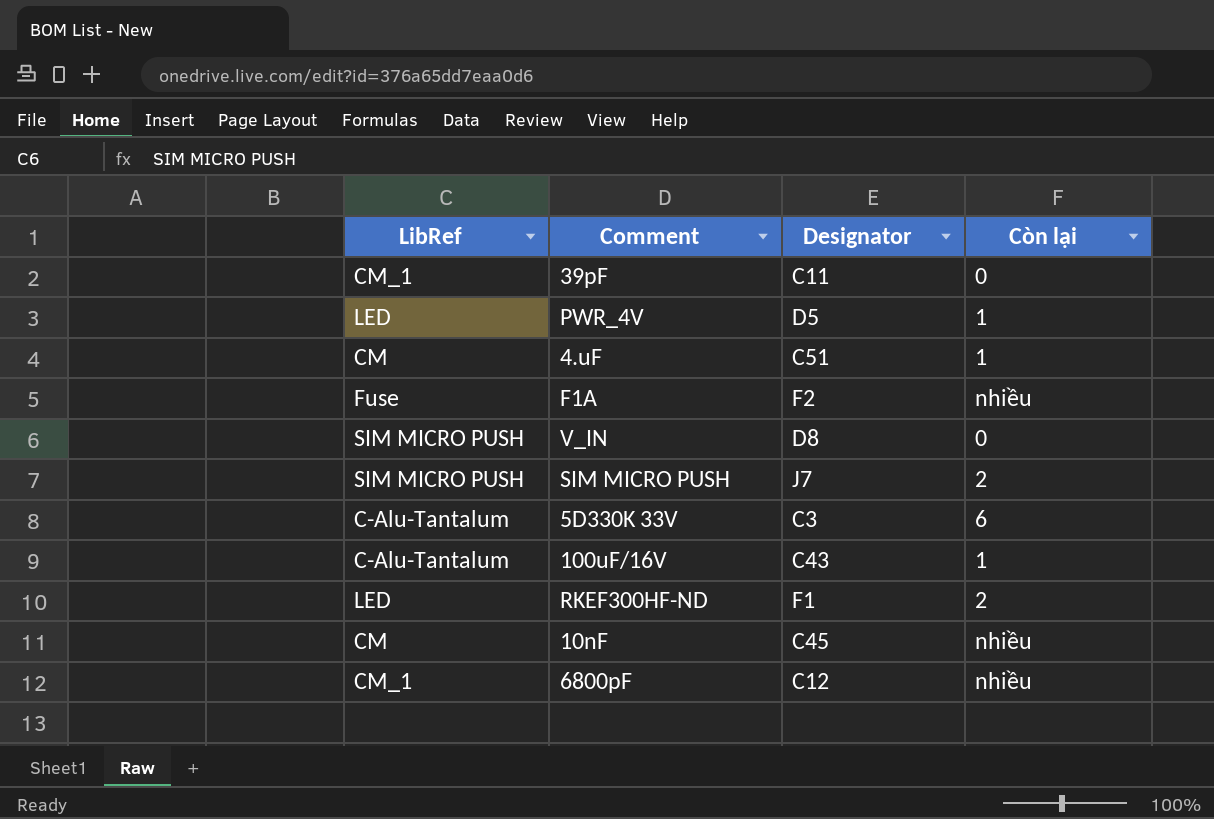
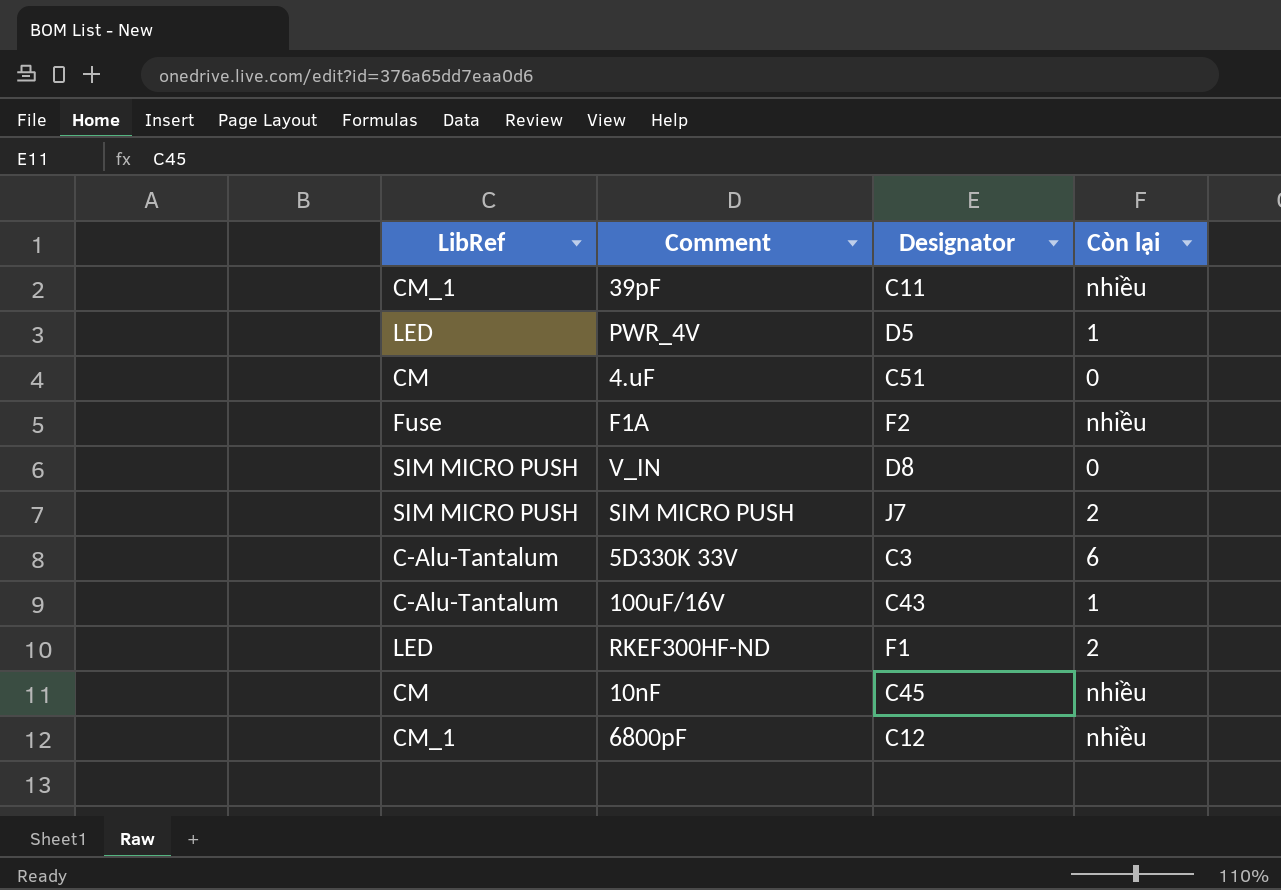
39pF | Còn lại: 0 -> nhiều
4.uF | Còn lại: 1 -> 0

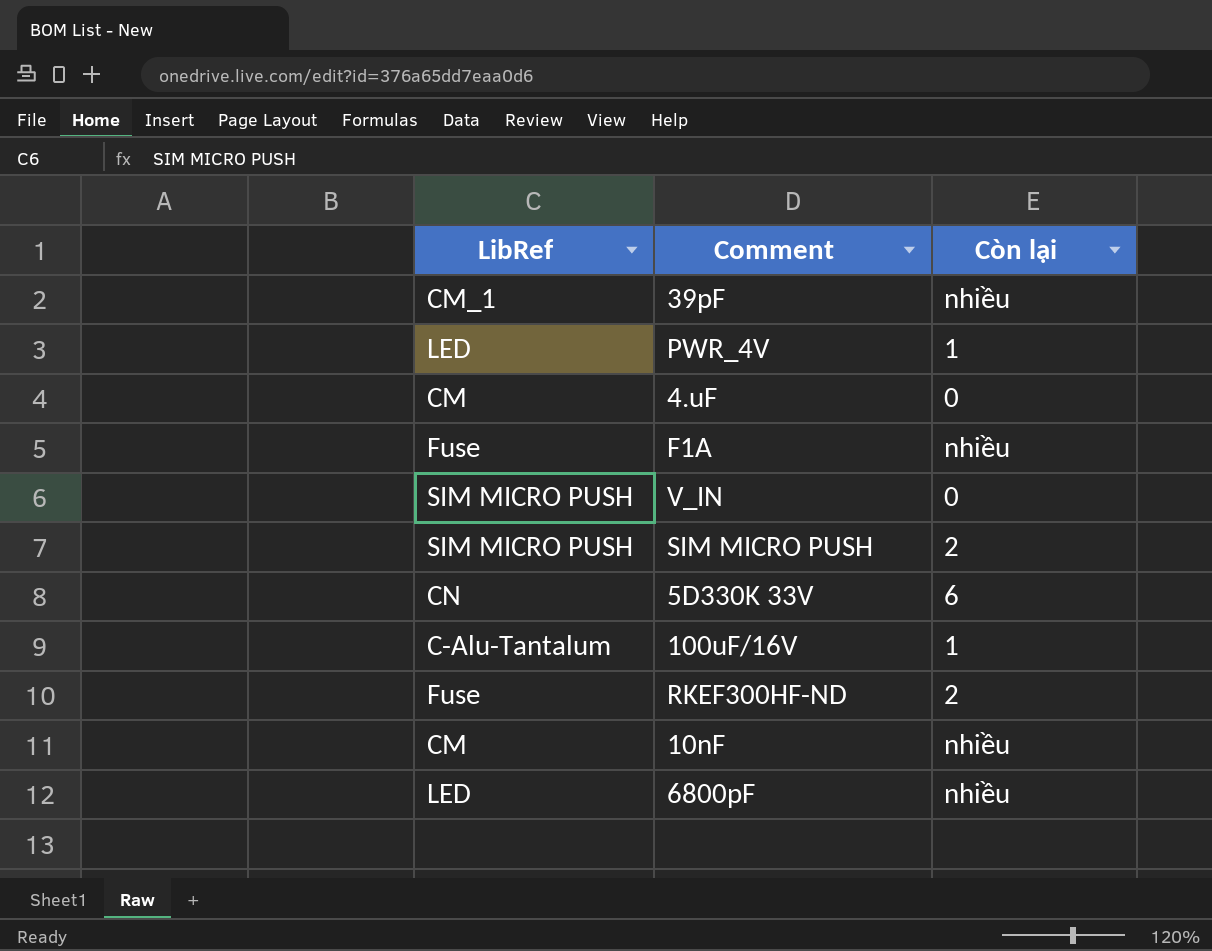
column Designator | position: 3 -> none
5D330K 33V | LibRef: C-Alu-Tantalum -> CN
RKEF300HF-ND | LibRef: LED -> Fuse
6800pF | LibRef: CM_1 -> LED

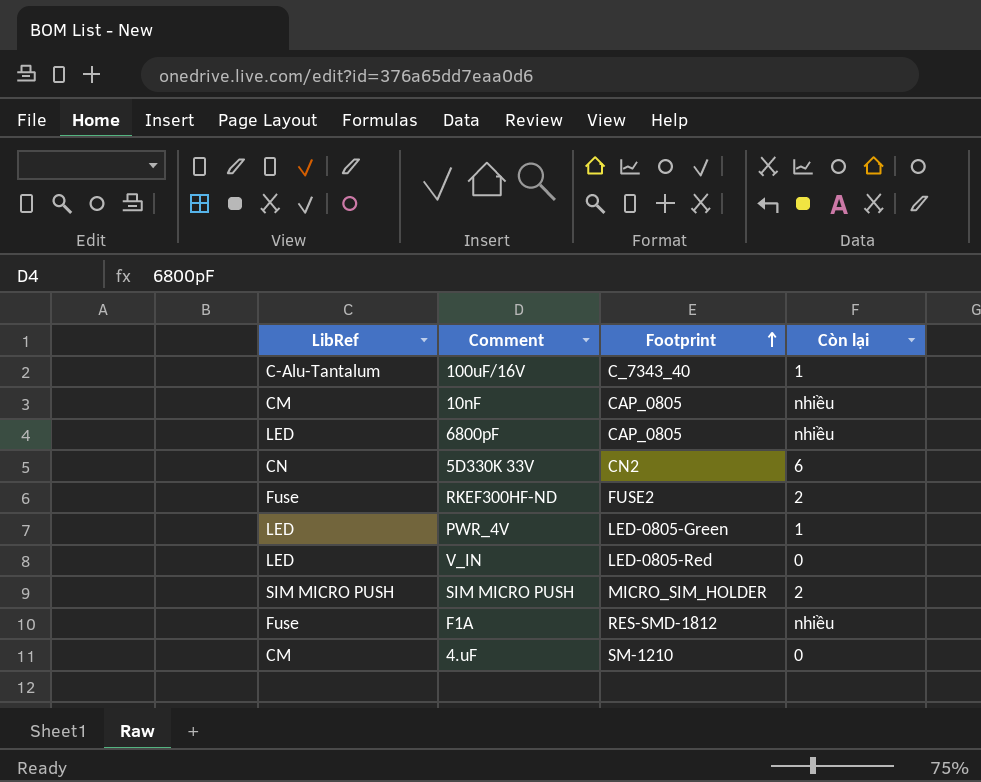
row order: none -> Footprint ascending
column Footprint | position: none -> 3
row 39pF: CM_1 | nhiều -> none
V_IN | LibRef: SIM MICRO PUSH -> LED

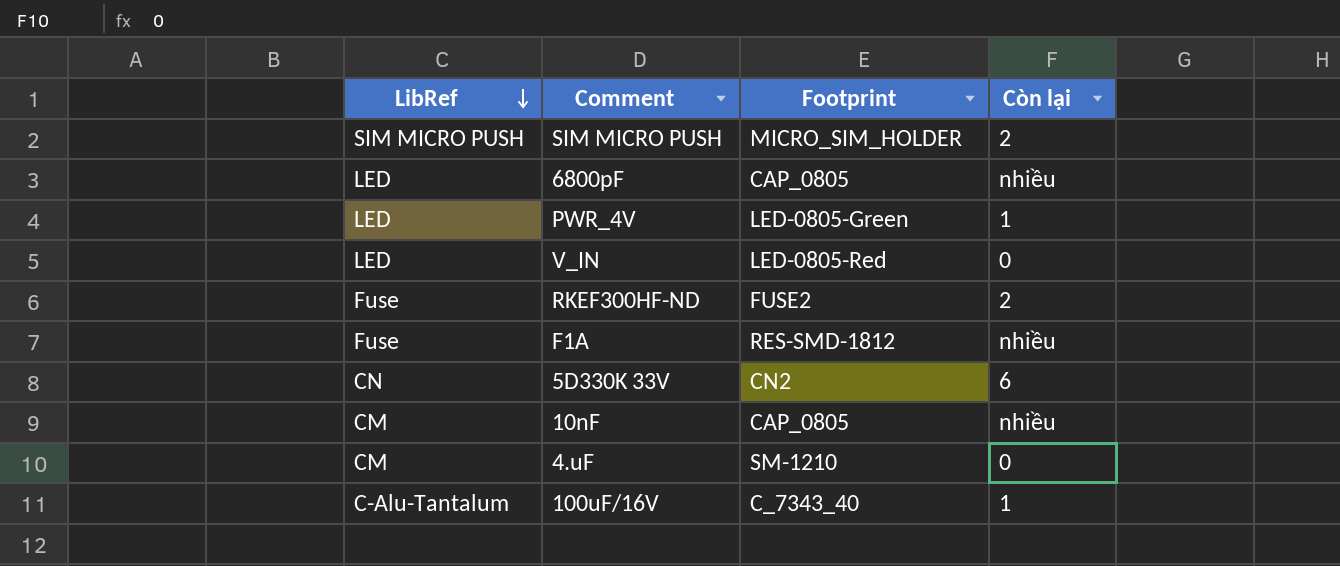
row order: Footprint ascending -> LibRef descending

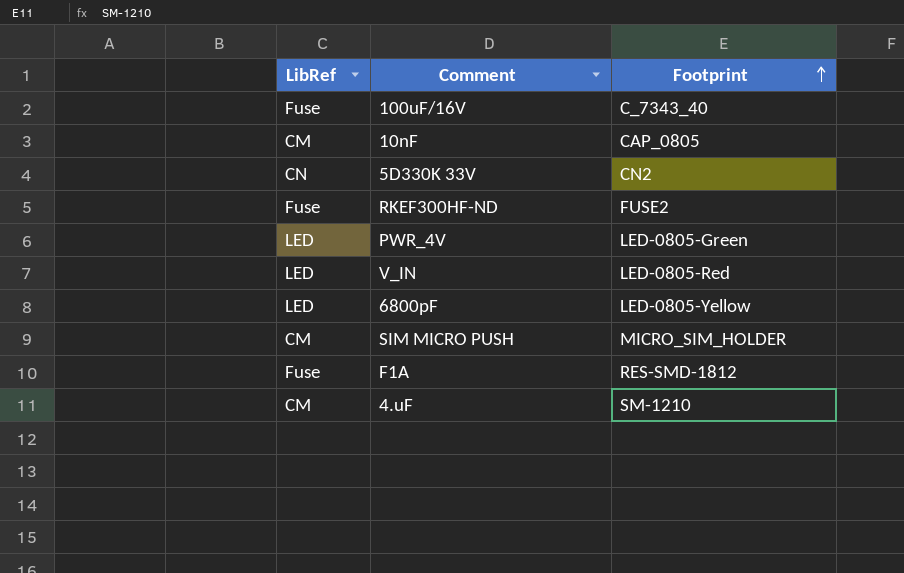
row order: LibRef descending -> Footprint ascending
column Còn lại | position: 4 -> none
100uF/16V | LibRef: C-Alu-Tantalum -> Fuse
6800pF | Footprint: CAP_0805 -> LED-0805-Yellow
SIM MICRO PUSH | LibRef: SIM MICRO PUSH -> CM

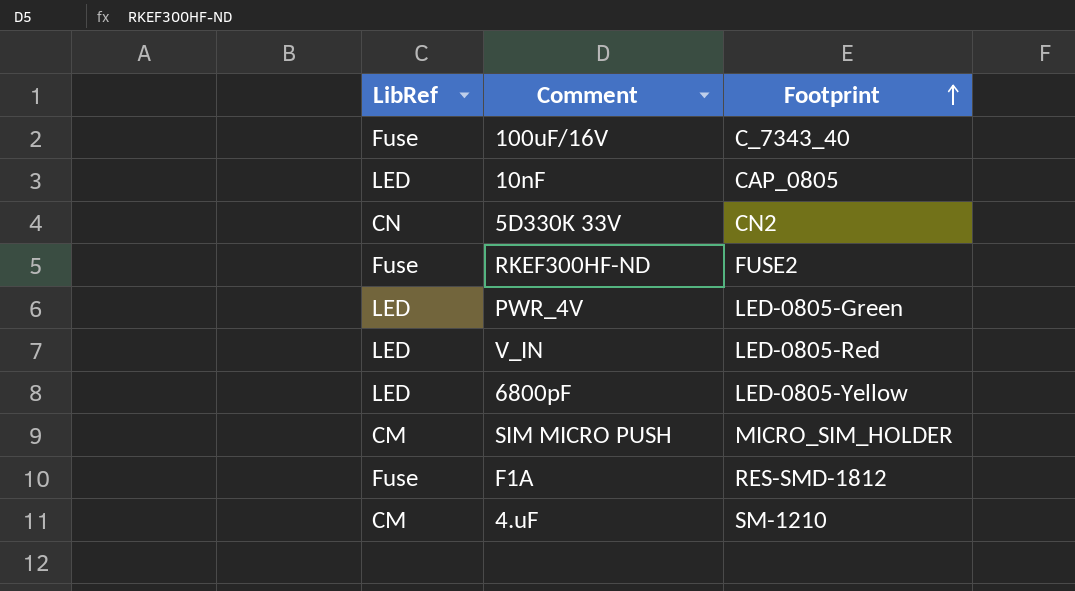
10nF | LibRef: CM -> LED

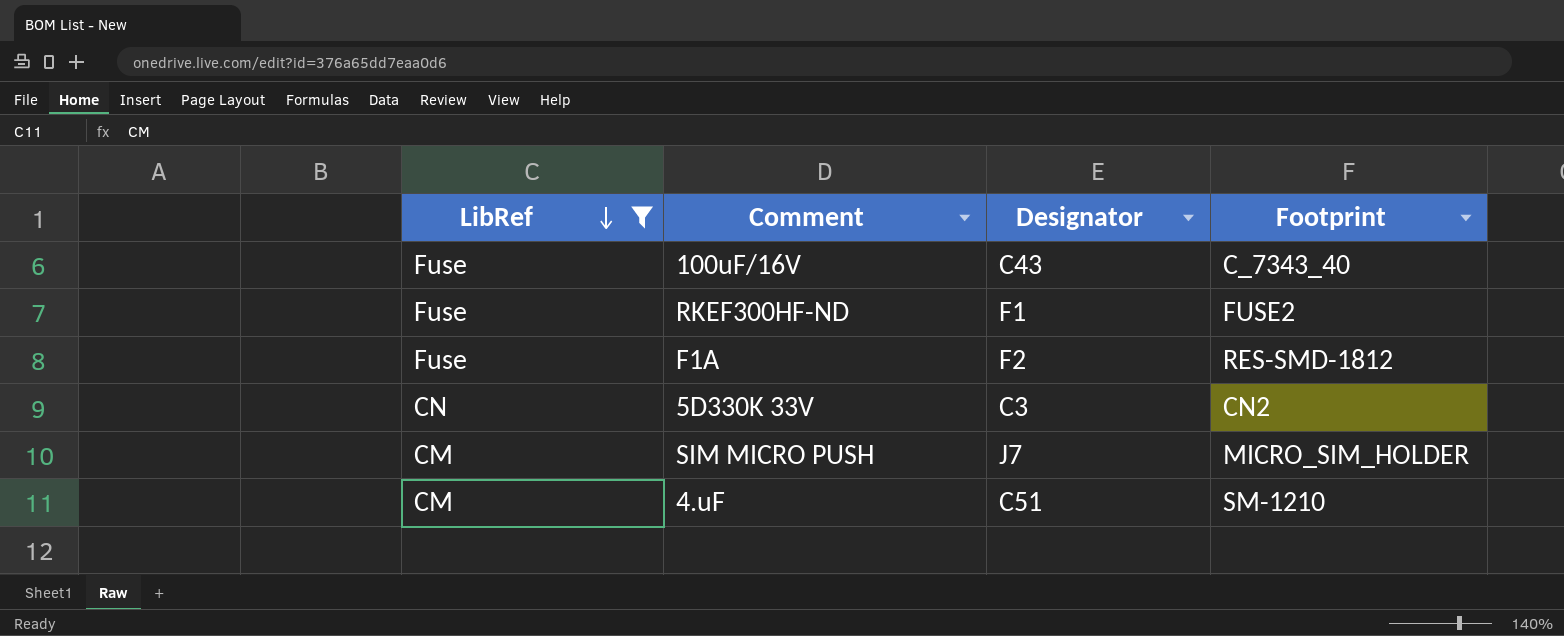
filter: none -> LibRef != LED
row order: Footprint ascending -> LibRef descending
column Designator | position: none -> 3

